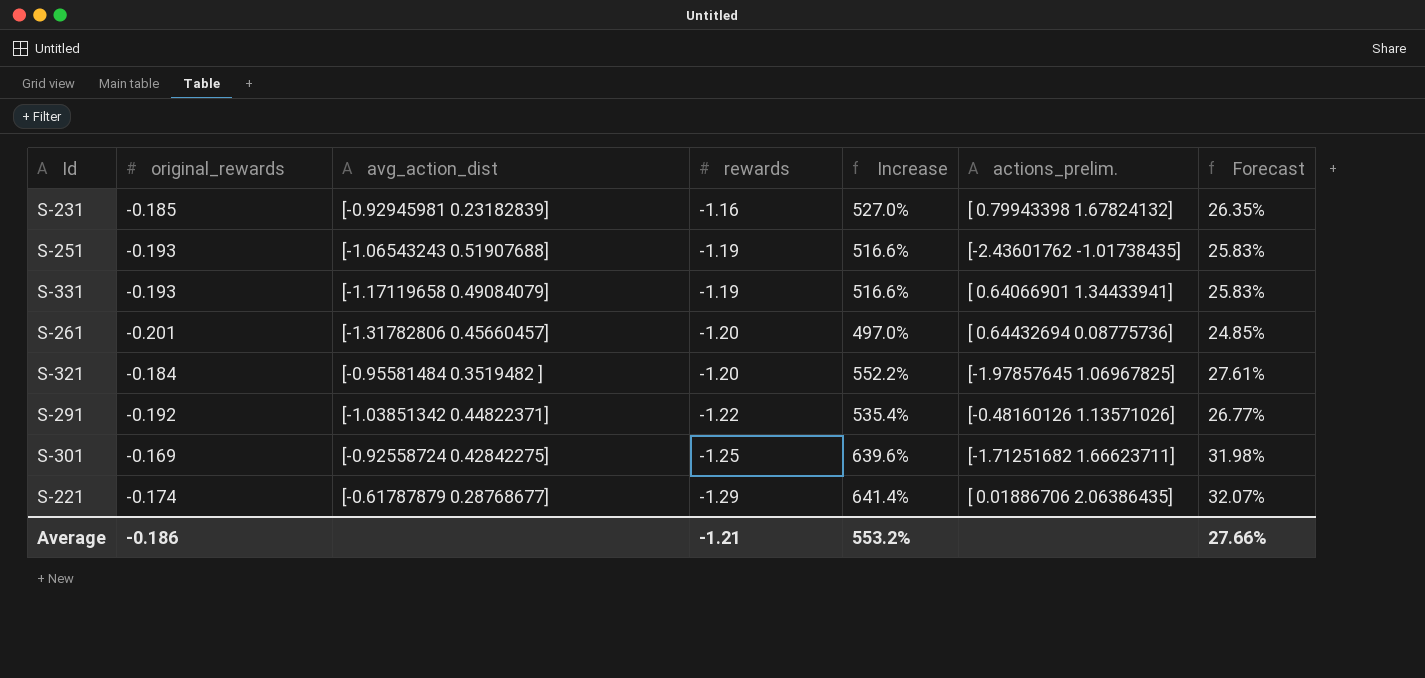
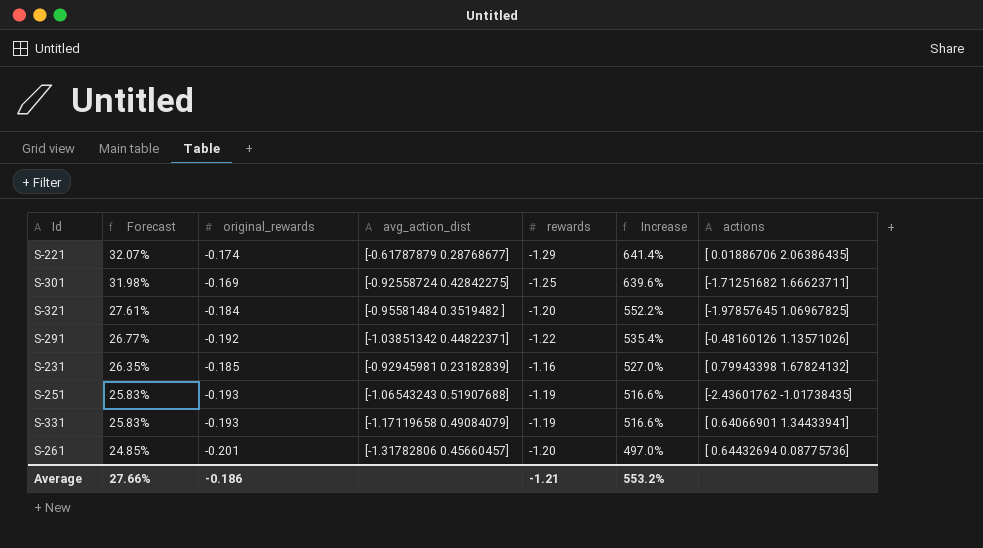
row order: rewards descending -> Forecast descending
column Forecast | position: 7 -> 2
column name: actions_prelim. -> actions

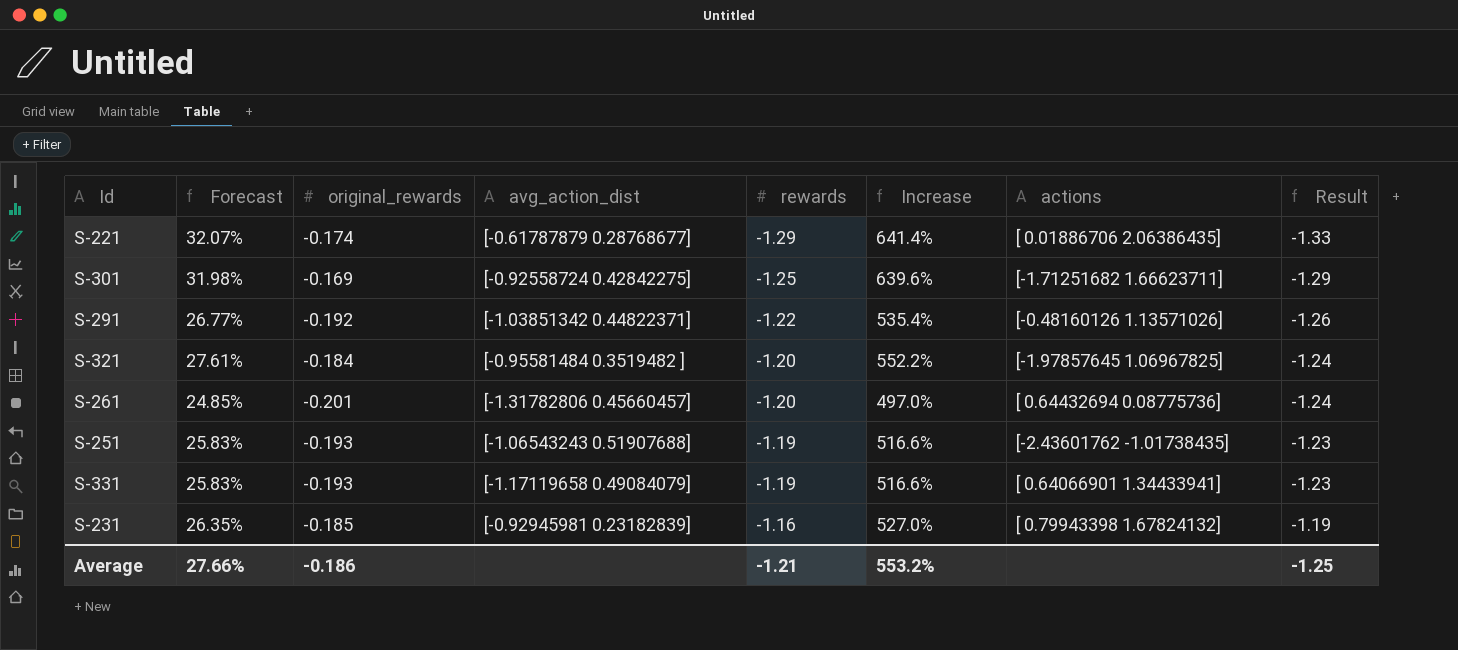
row order: Forecast descending -> rewards ascending
column Result | formula: none -> [rewards] * 1.03

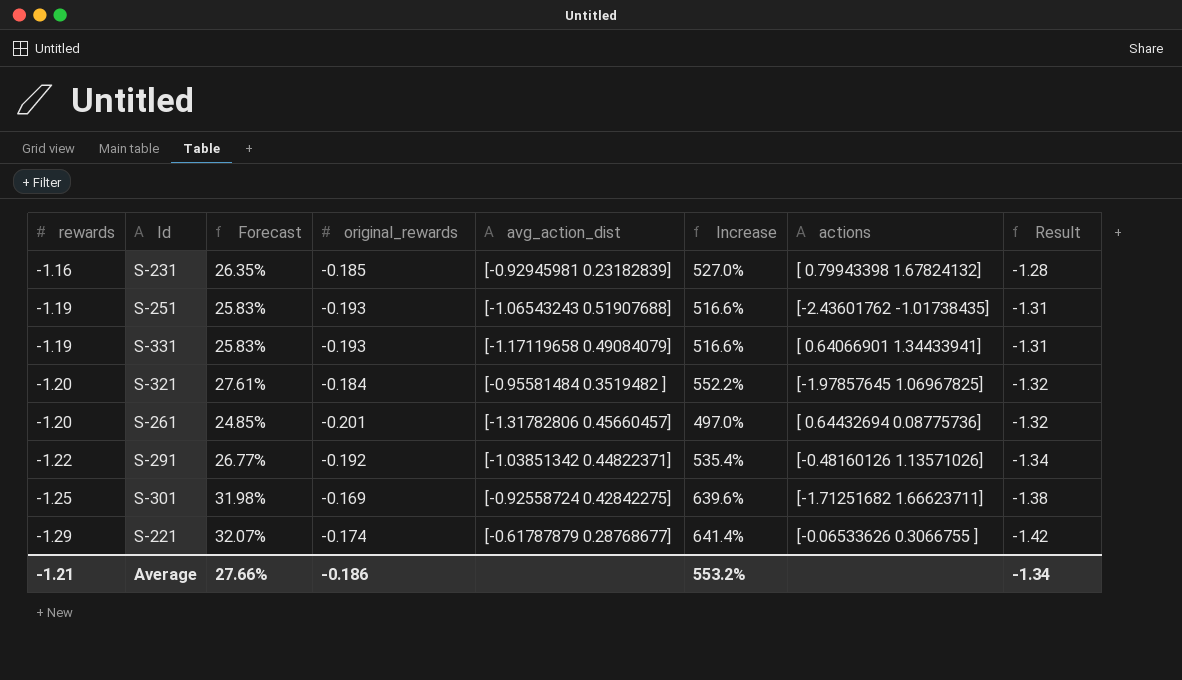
row order: rewards ascending -> rewards descending
column rewards | position: 5 -> 1
column Result | formula: [rewards] * 1.03 -> [rewards] * 1.1
S-221 | actions: [ 0.01886706 2.06386435] -> [-0.06533626 0.3066755 ]
Average | Result: -1.25 -> -1.34

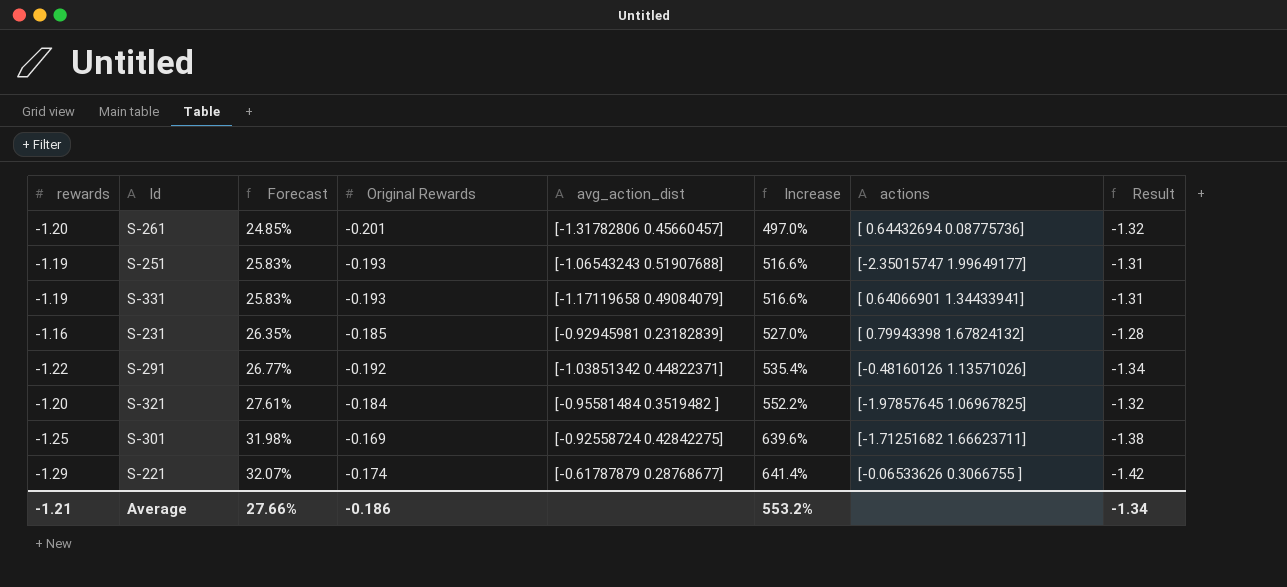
row order: rewards descending -> Forecast ascending
column name: original_rewards -> Original Rewards
S-251 | actions: [-2.43601762 -1.01738435] -> [-2.35015747 1.99649177]

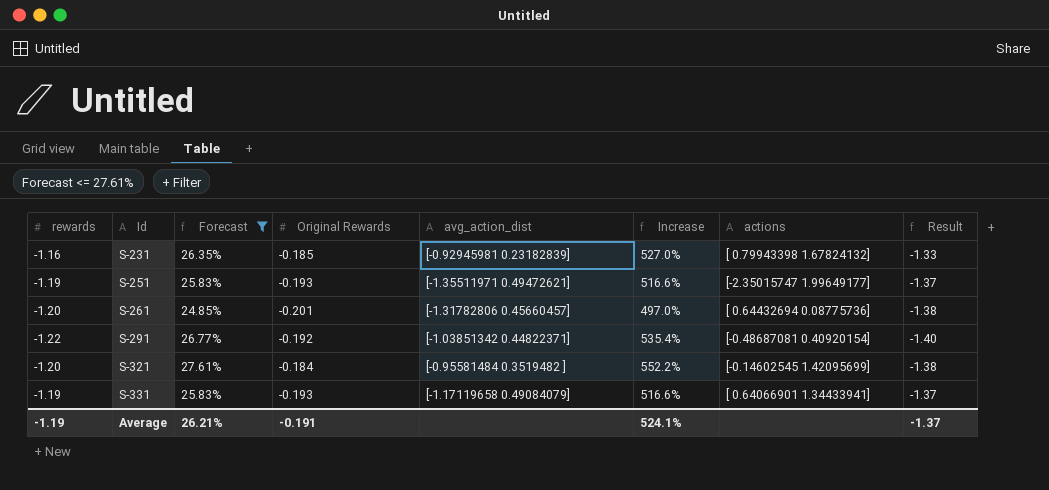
filter: none -> Forecast <= 27.61%
row order: Forecast ascending -> Id ascending
column Result | formula: [rewards] * 1.1 -> [rewards] * 1.15
S-251 | avg_action_dist: [-1.06543243 0.51907688] -> [-1.35511971 0.49472621]
S-291 | actions: [-0.48160126 1.13571026] -> [-0.48687081 0.40920154]
S-321 | actions: [-1.97857645 1.06967825] -> [-0.14602545 1.42095699]
Average | rewards: -1.21 -> -1.19
Average | Forecast: 27.66% -> 26.21%
Average | Original Rewards: -0.186 -> -0.191
Average | Increase: 553.2% -> 524.1%
Average | Result: -1.34 -> -1.37

